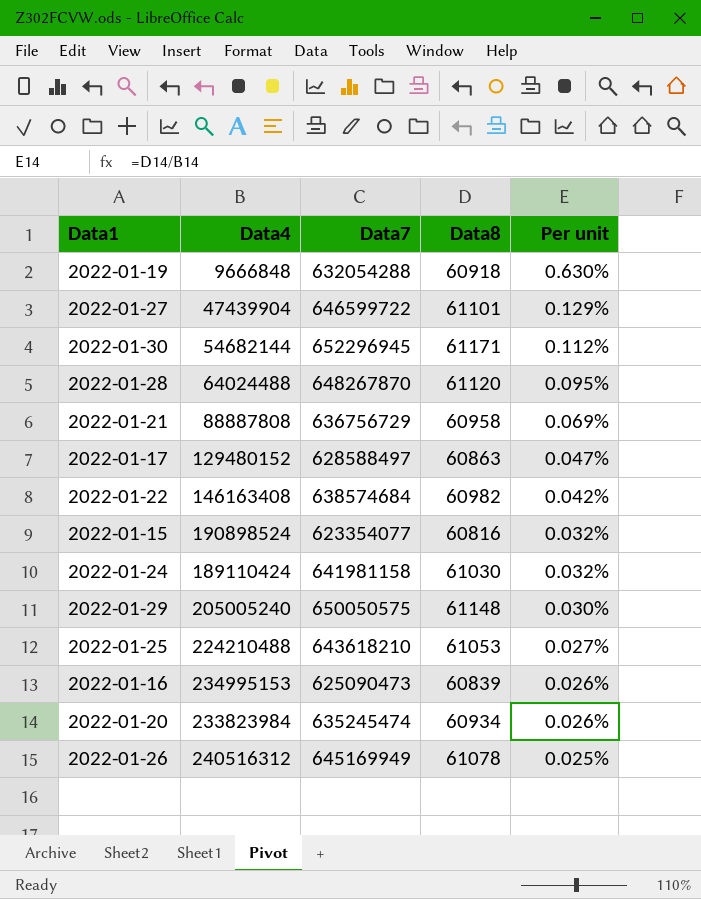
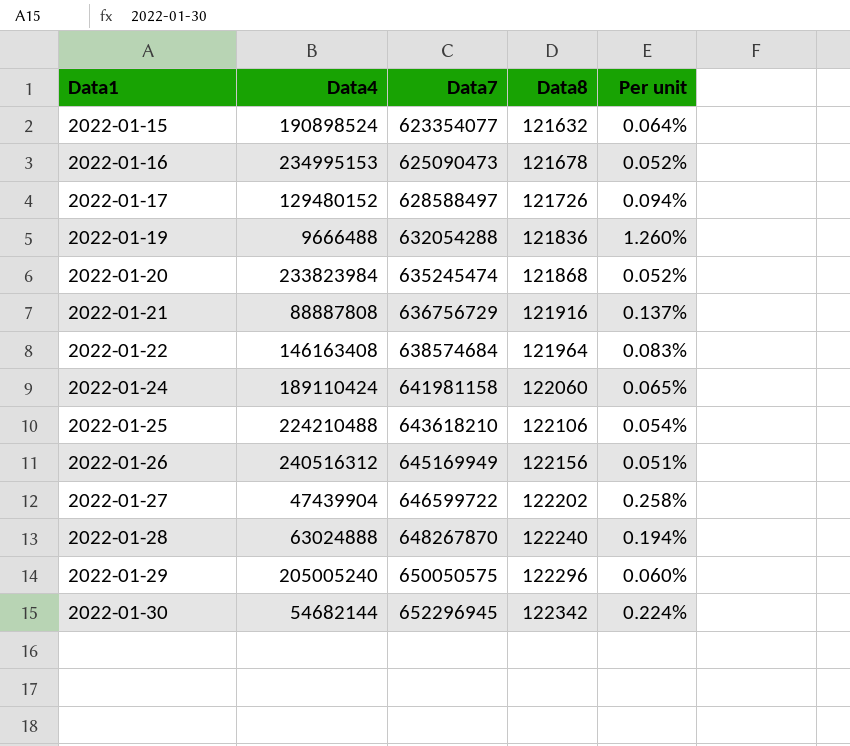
row order: Per unit descending -> Data1 ascending
2022-01-15 | Data8: 60816 -> 121632
2022-01-15 | Per unit: 0.032% -> 0.064%
2022-01-16 | Data8: 60839 -> 121678
2022-01-16 | Per unit: 0.026% -> 0.052%
2022-01-17 | Data8: 60863 -> 121726
2022-01-17 | Per unit: 0.047% -> 0.094%
2022-01-19 | Data4: 9666848 -> 9666488
2022-01-19 | Data8: 60918 -> 121836
2022-01-19 | Per unit: 0.630% -> 1.260%
2022-01-20 | Data8: 60934 -> 121868
2022-01-20 | Per unit: 0.026% -> 0.052%
2022-01-21 | Data8: 60958 -> 121916
2022-01-21 | Per unit: 0.069% -> 0.137%
2022-01-22 | Data8: 60982 -> 121964
2022-01-22 | Per unit: 0.042% -> 0.083%
2022-01-24 | Data8: 61030 -> 122060
2022-01-24 | Per unit: 0.032% -> 0.065%
2022-01-25 | Data8: 61053 -> 122106
2022-01-25 | Per unit: 0.027% -> 0.054%
2022-01-26 | Data8: 61078 -> 122156
2022-01-26 | Per unit: 0.025% -> 0.051%
2022-01-27 | Data8: 61101 -> 122202
2022-01-27 | Per unit: 0.129% -> 0.258%
2022-01-28 | Data4: 64024488 -> 63024888
2022-01-28 | Data8: 61120 -> 122240
2022-01-28 | Per unit: 0.095% -> 0.194%
2022-01-29 | Data8: 61148 -> 122296
2022-01-29 | Per unit: 0.030% -> 0.060%
2022-01-30 | Data8: 61171 -> 122342
2022-01-30 | Per unit: 0.112% -> 0.224%

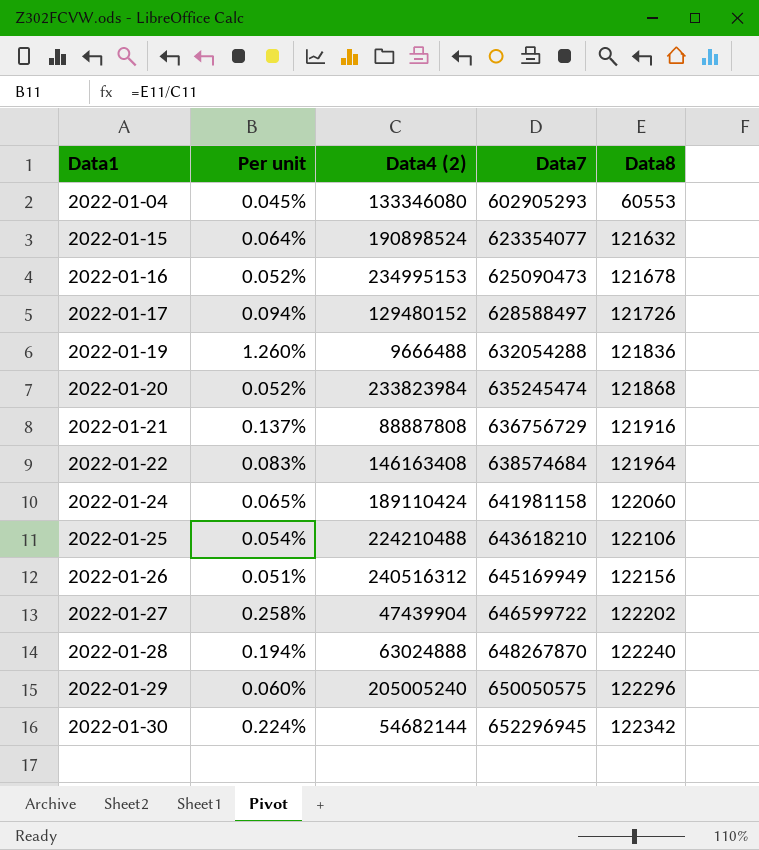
column Per unit | position: 5 -> 2
column name: Data4 -> Data4 (2)
row 2022-01-04: none -> 0.045% | 133346080 | 602905293 | 60553

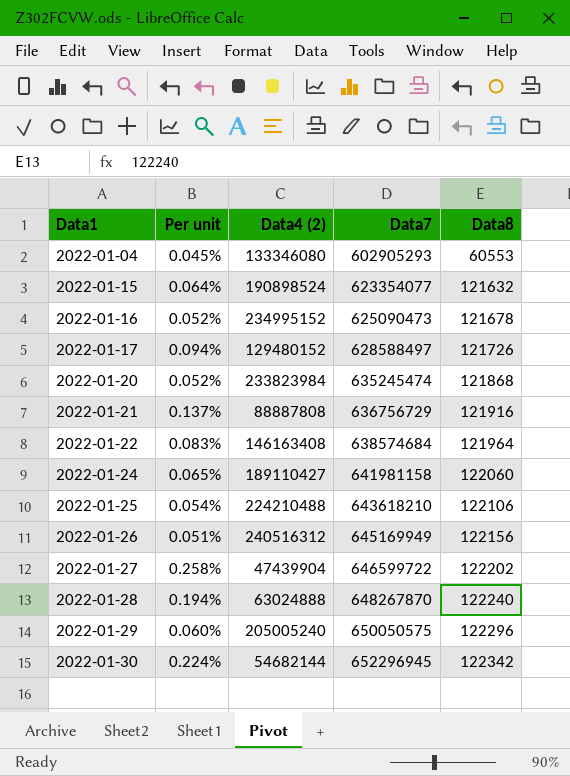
row 2022-01-19: 1.260% | 9666488 | 632054288 | 121836 -> none
2022-01-16 | Data4 (2): 234995153 -> 234995152
2022-01-24 | Data4 (2): 189110424 -> 189110427

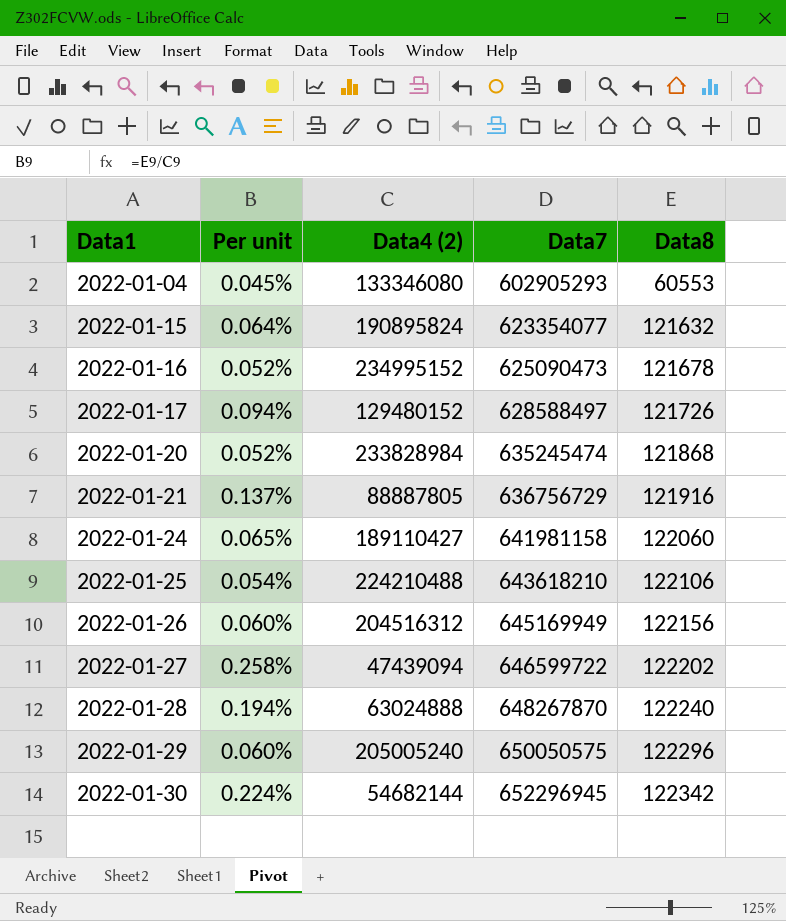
row 2022-01-22: 0.083% | 146163408 | 638574684 | 121964 -> none
2022-01-15 | Data4 (2): 190898524 -> 190895824
2022-01-20 | Data4 (2): 233823984 -> 233828984
2022-01-21 | Data4 (2): 88887808 -> 88887805
2022-01-26 | Per unit: 0.051% -> 0.060%
2022-01-26 | Data4 (2): 240516312 -> 204516312
2022-01-27 | Data4 (2): 47439904 -> 47439094

